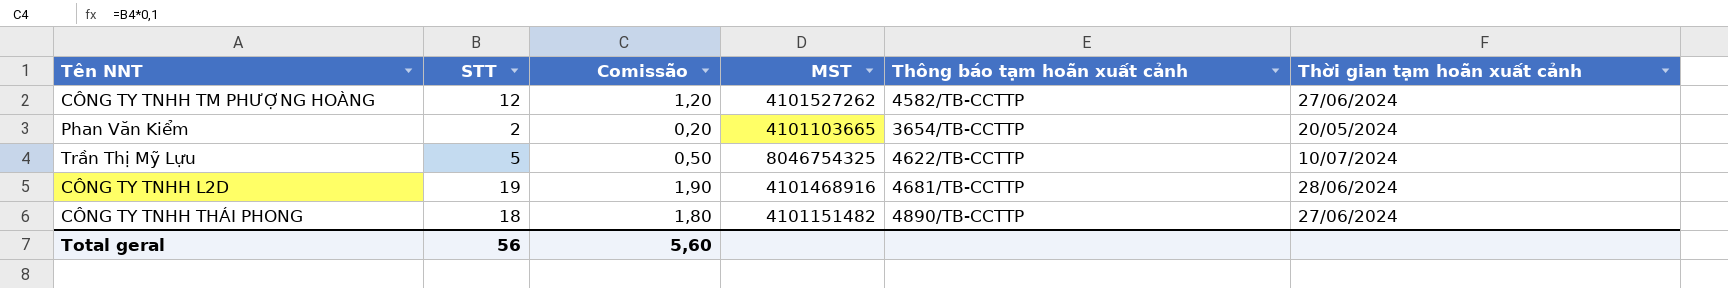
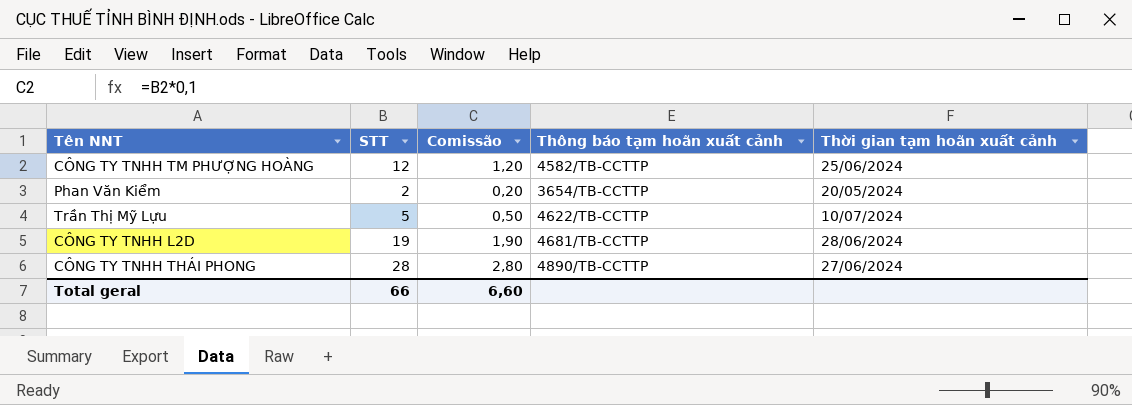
column MST | position: 4 -> none
CÔNG TY TNHH TM PHƯỢNG HOÀNG | Thời gian tạm hoãn xuất cảnh: 27/06/2024 -> 25/06/2024
CÔNG TY TNHH THÁI PHONG | STT: 18 -> 28
CÔNG TY TNHH THÁI PHONG | Comissão: 1,80 -> 2,80
Total geral | STT: 56 -> 66
Total geral | Comissão: 5,60 -> 6,60

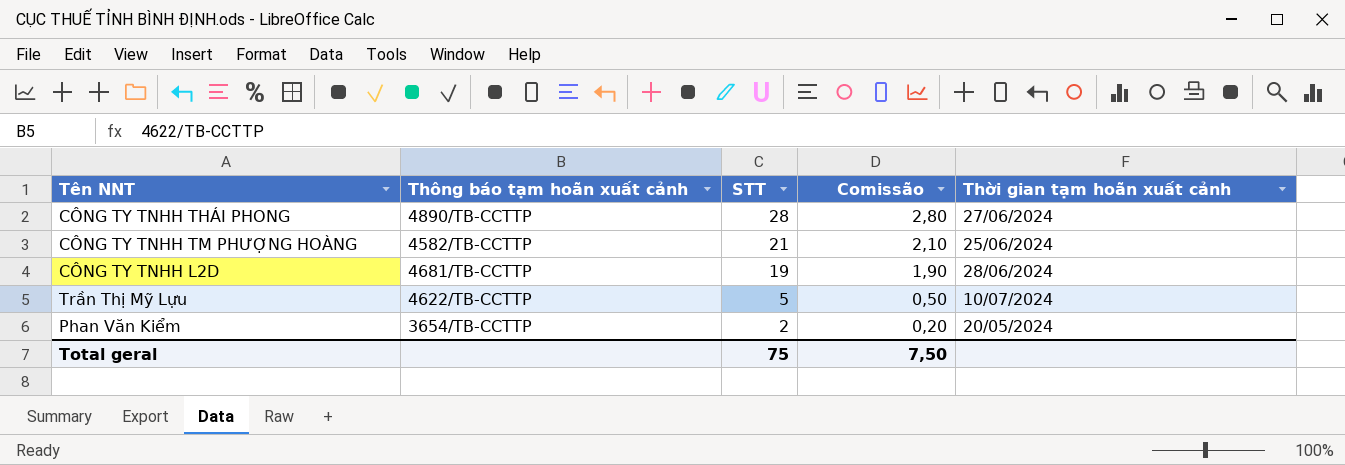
row order: none -> STT descending
column Thông báo tạm hoãn xuất cảnh | position: 4 -> 2
CÔNG TY TNHH TM PHƯỢNG HOÀNG | STT: 12 -> 21
CÔNG TY TNHH TM PHƯỢNG HOÀNG | Comissão: 1,20 -> 2,10
Total geral | STT: 66 -> 75
Total geral | Comissão: 6,60 -> 7,50

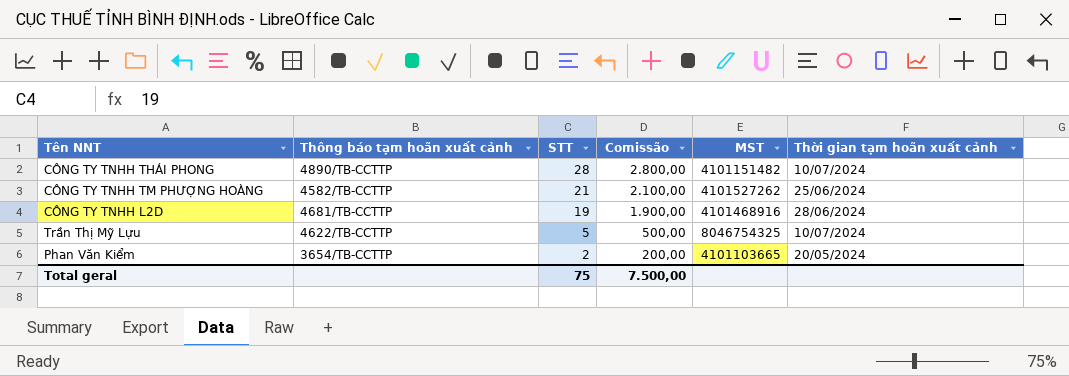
column Comissão | formula: [STT] * 0,1 -> [STT] * 100
column MST | position: none -> 5
CÔNG TY TNHH THÁI PHONG | Thời gian tạm hoãn xuất cảnh: 27/06/2024 -> 10/07/2024
Total geral | Comissão: 7,50 -> 7.500,00

